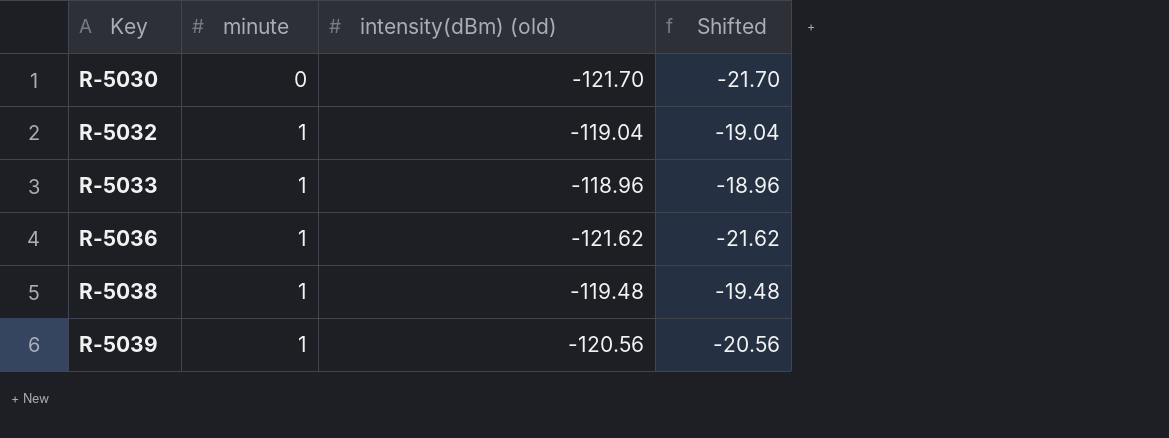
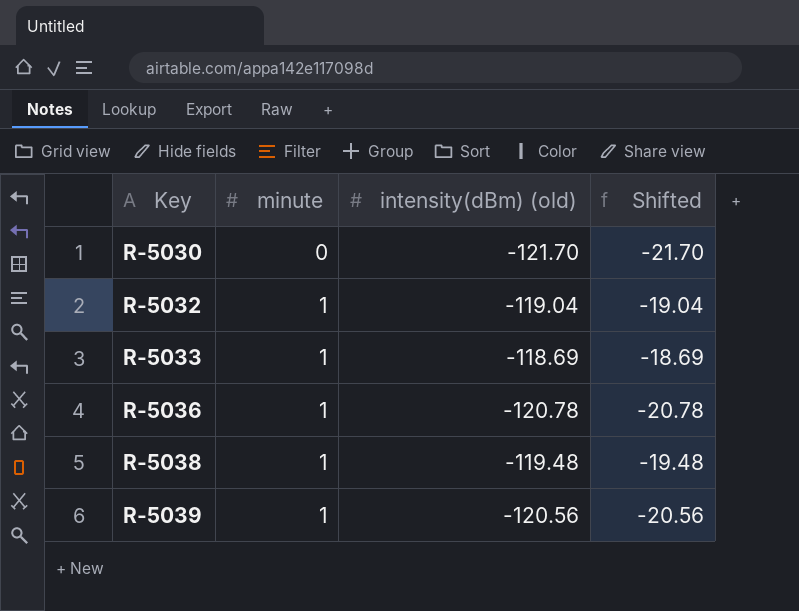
R-5033 | intensity(dBm) (old): -118.96 -> -118.69
R-5033 | Shifted: -18.96 -> -18.69
R-5036 | intensity(dBm) (old): -121.62 -> -120.78
R-5036 | Shifted: -21.62 -> -20.78

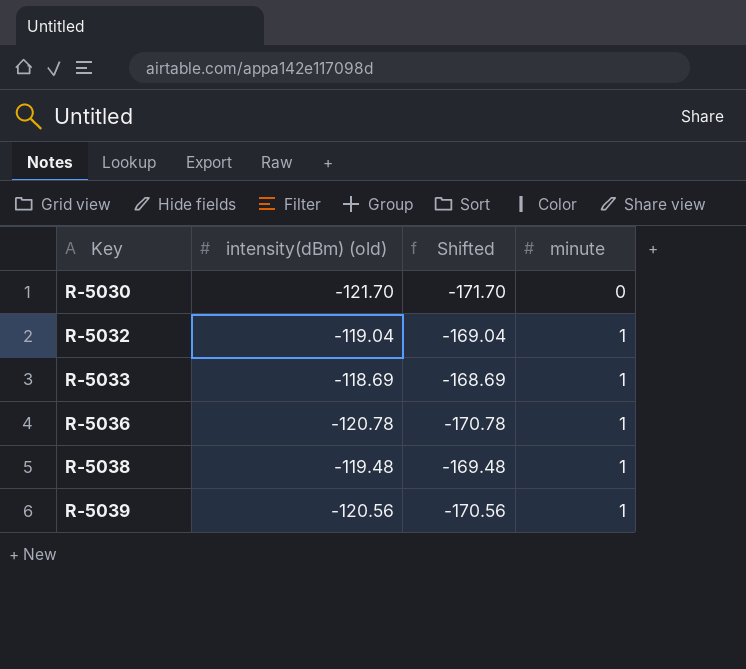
column Shifted | formula: [intensity(dBm) (old)] + 100 -> [intensity(dBm) (old)] - 50
column minute | position: 2 -> 4

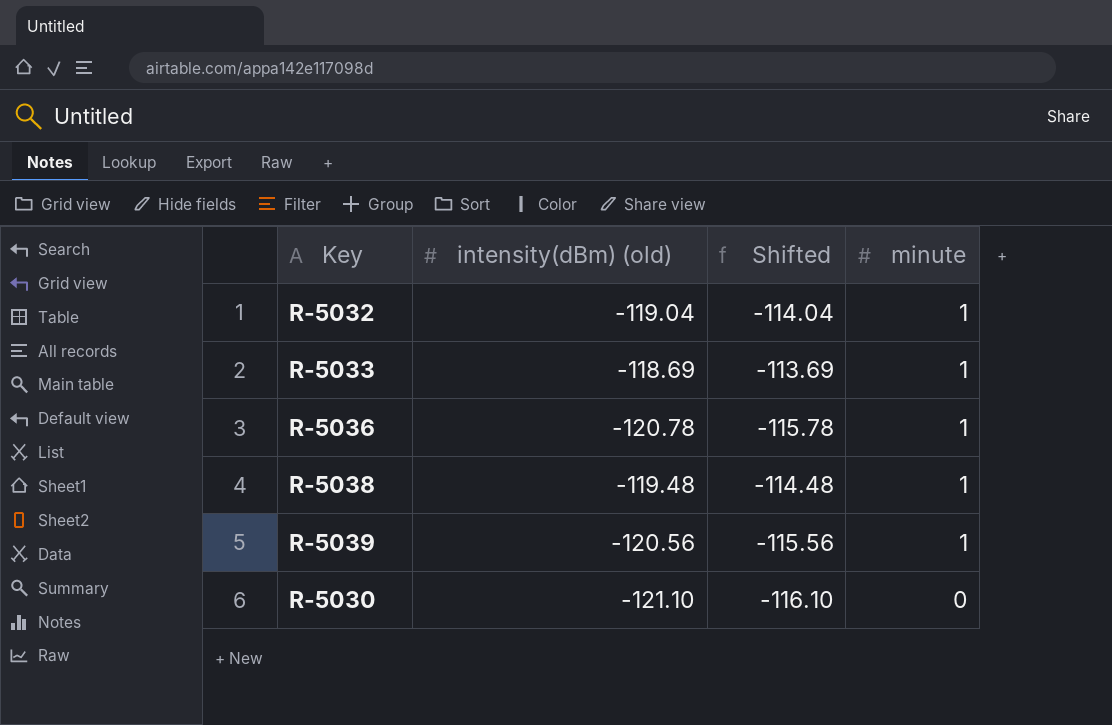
row order: Key ascending -> minute descending
column Shifted | formula: [intensity(dBm) (old)] - 50 -> [intensity(dBm) (old)] + 5
R-5030 | intensity(dBm) (old): -121.70 -> -121.10

